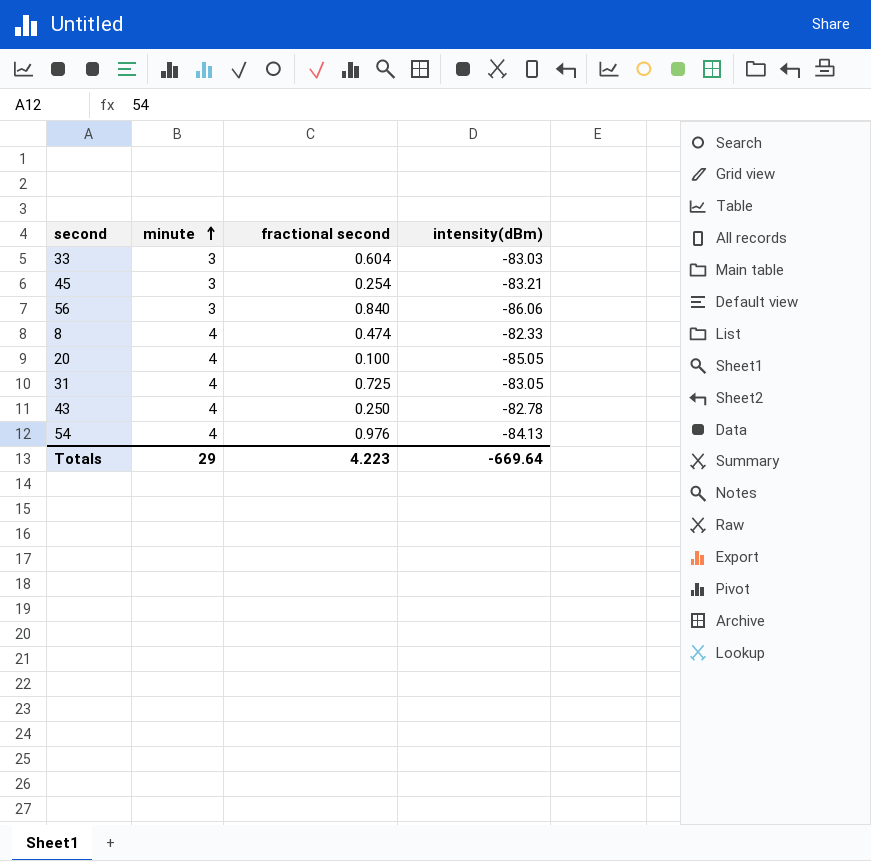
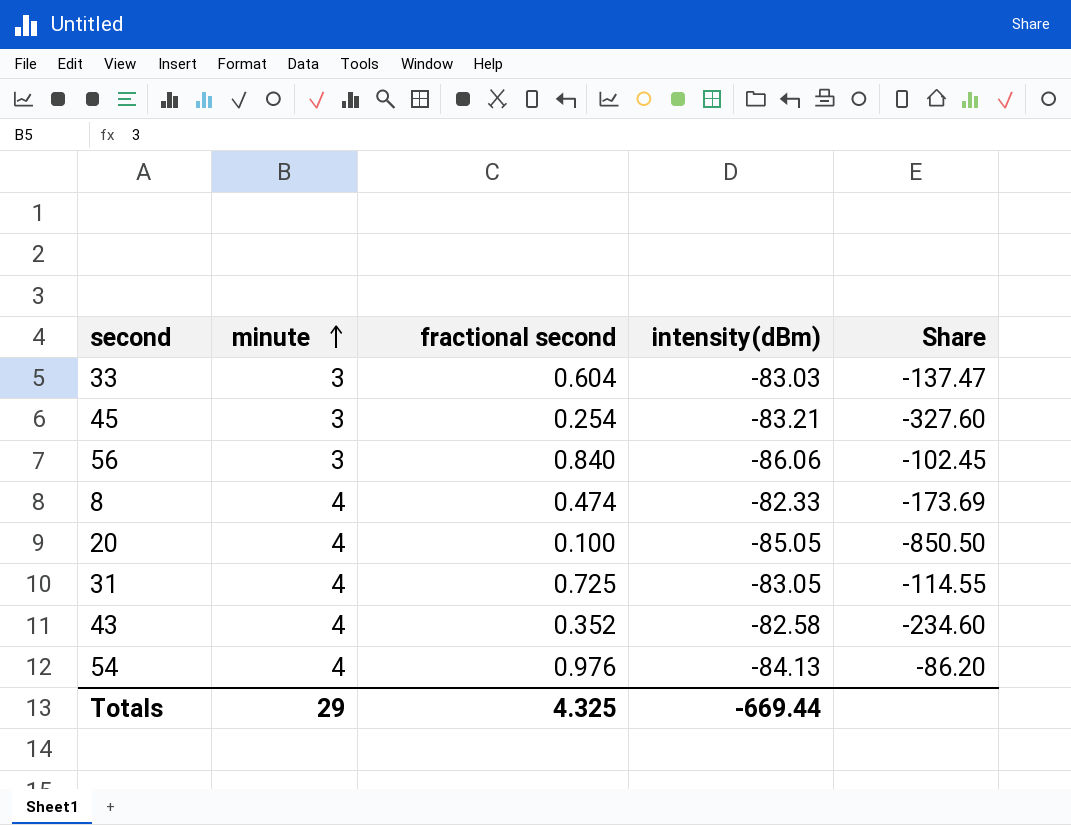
column Share | formula: none -> [intensity(dBm)] / [fractional second]
43 | fractional second: 0.250 -> 0.352
43 | intensity(dBm): -82.78 -> -82.58
Totals | fractional second: 4.223 -> 4.325
Totals | intensity(dBm): -669.64 -> -669.44

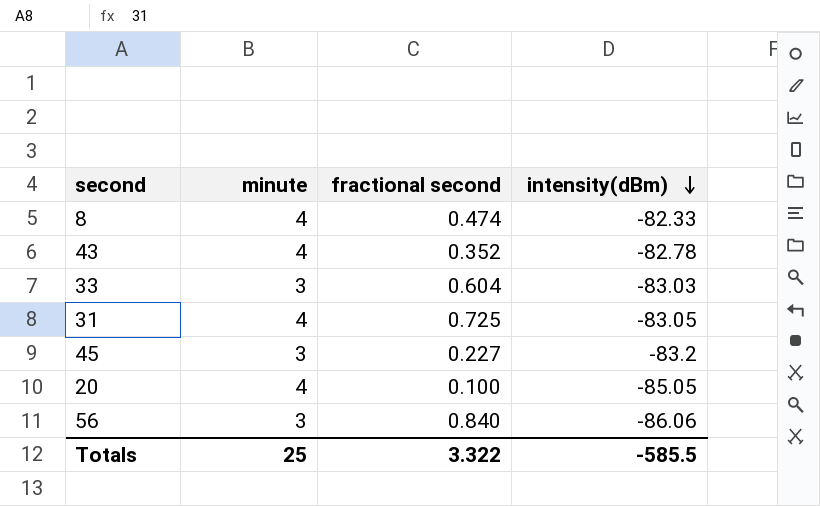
row order: minute ascending -> intensity(dBm) descending
column Share | formula: [intensity(dBm)] / [fractional second] -> none
row 54: 4 | 0.976 | -84.13 | -86.20 -> none
43 | intensity(dBm): -82.58 -> -82.78
45 | fractional second: 0.254 -> 0.227
45 | intensity(dBm): -83.21 -> -83.2
Totals | minute: 29 -> 25
Totals | fractional second: 4.325 -> 3.322
Totals | intensity(dBm): -669.44 -> -585.5

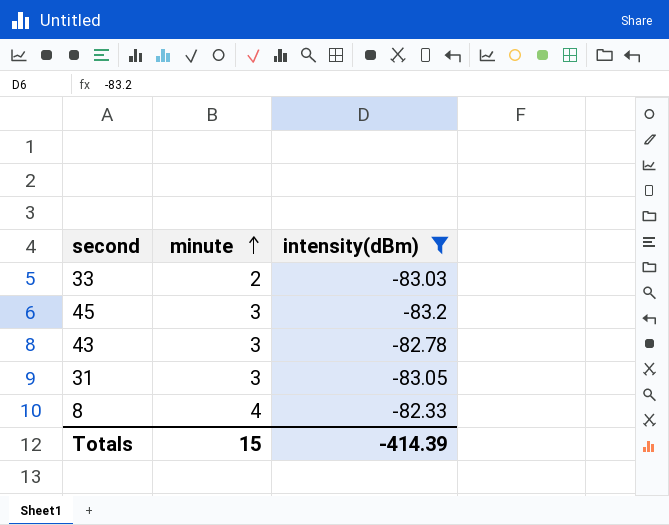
filter: none -> intensity(dBm) >= -83.2
row order: intensity(dBm) descending -> minute ascending
column fractional second | position: 3 -> none
33 | minute: 3 -> 2
43 | minute: 4 -> 3
31 | minute: 4 -> 3
Totals | minute: 25 -> 15
Totals | intensity(dBm): -585.5 -> -414.39

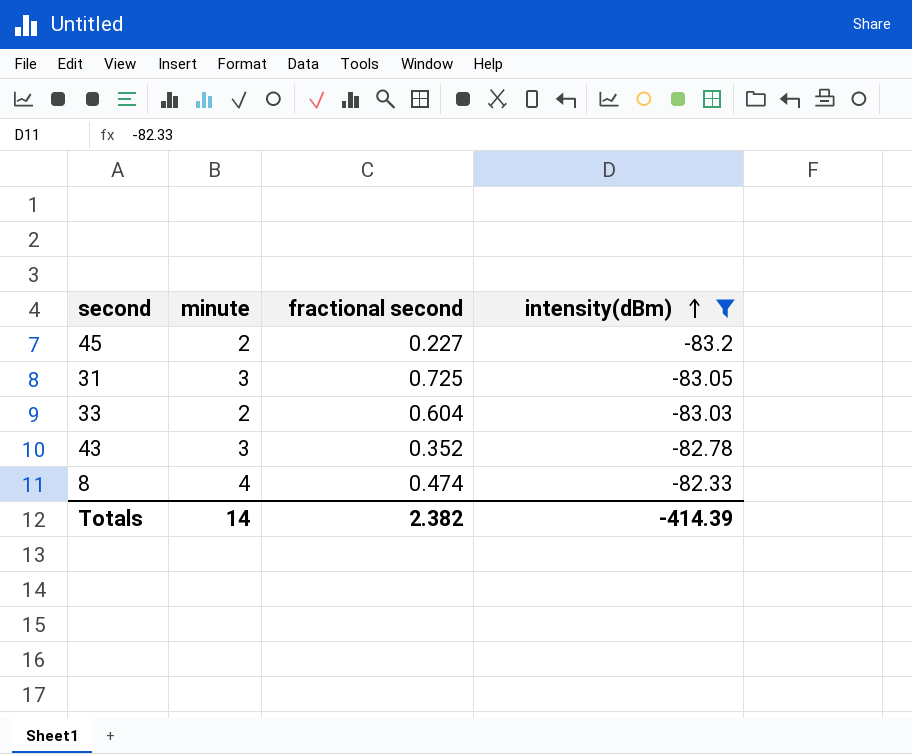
row order: minute ascending -> intensity(dBm) ascending
column fractional second | position: none -> 3
45 | minute: 3 -> 2
Totals | minute: 15 -> 14

